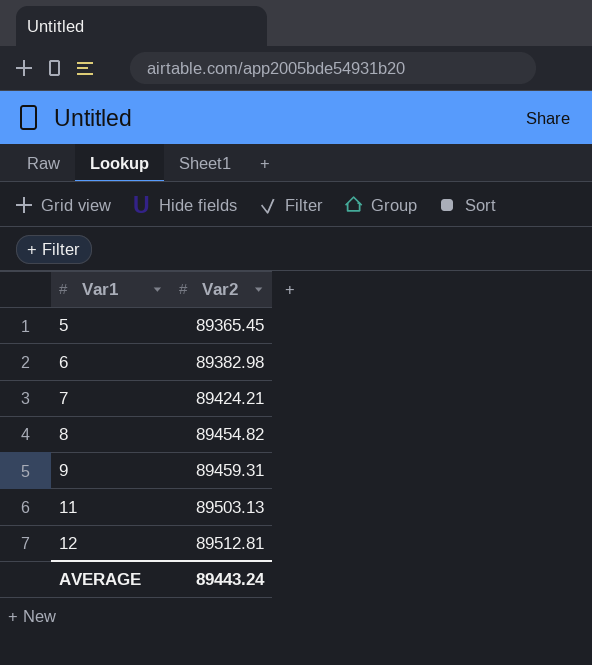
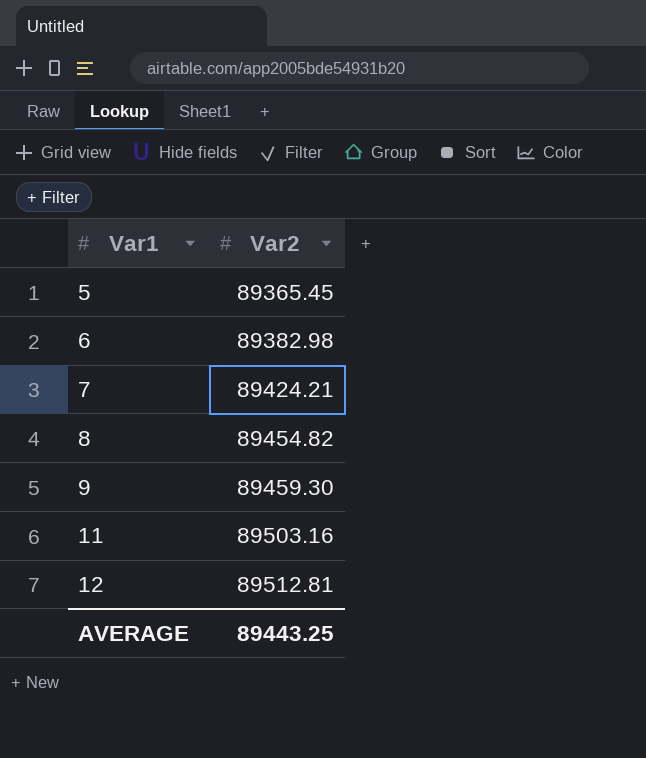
9 | Var2: 89459.31 -> 89459.30
11 | Var2: 89503.13 -> 89503.16
AVERAGE | Var2: 89443.24 -> 89443.25

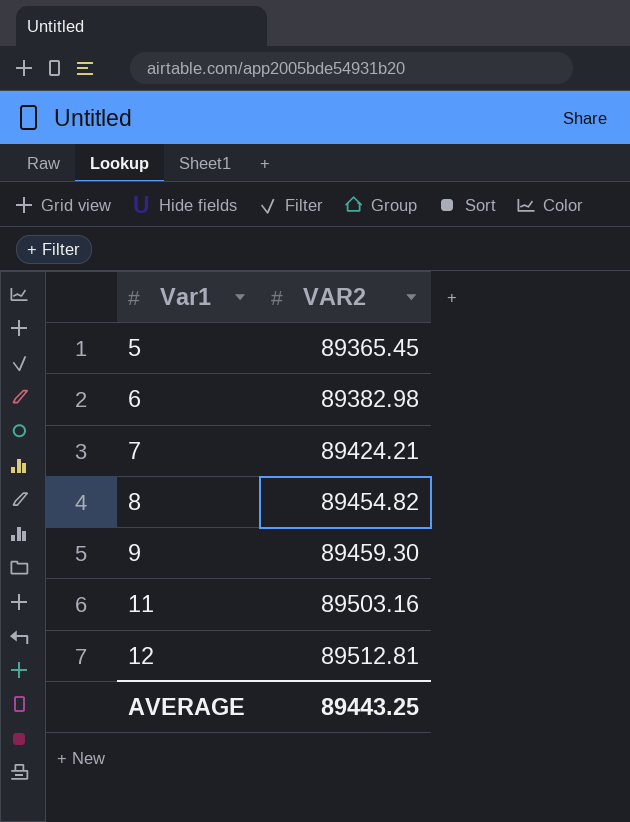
column name: Var2 -> VAR2

